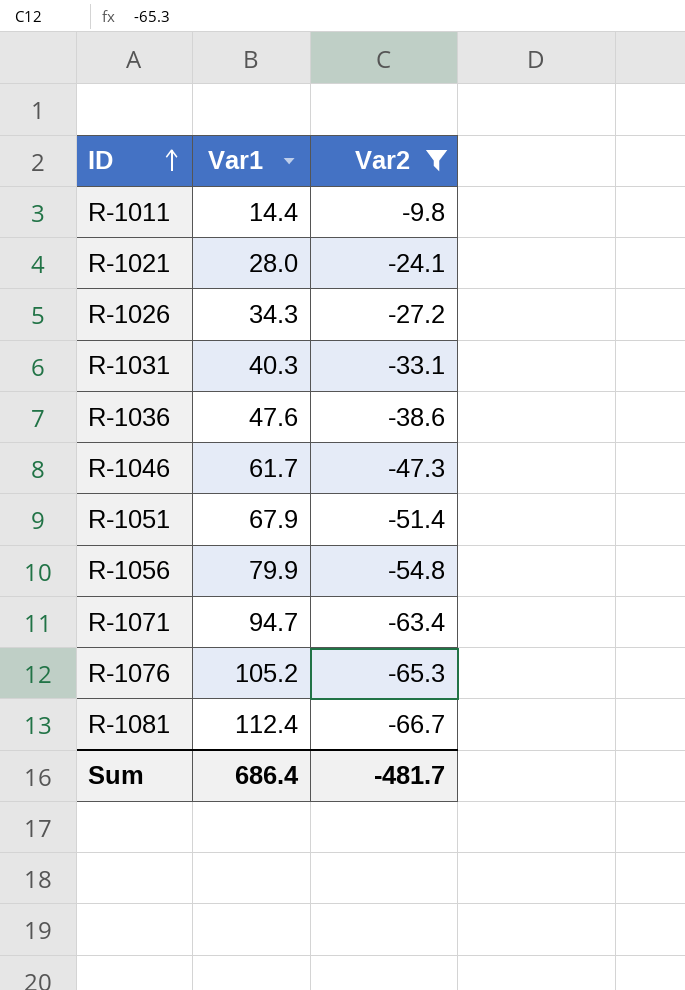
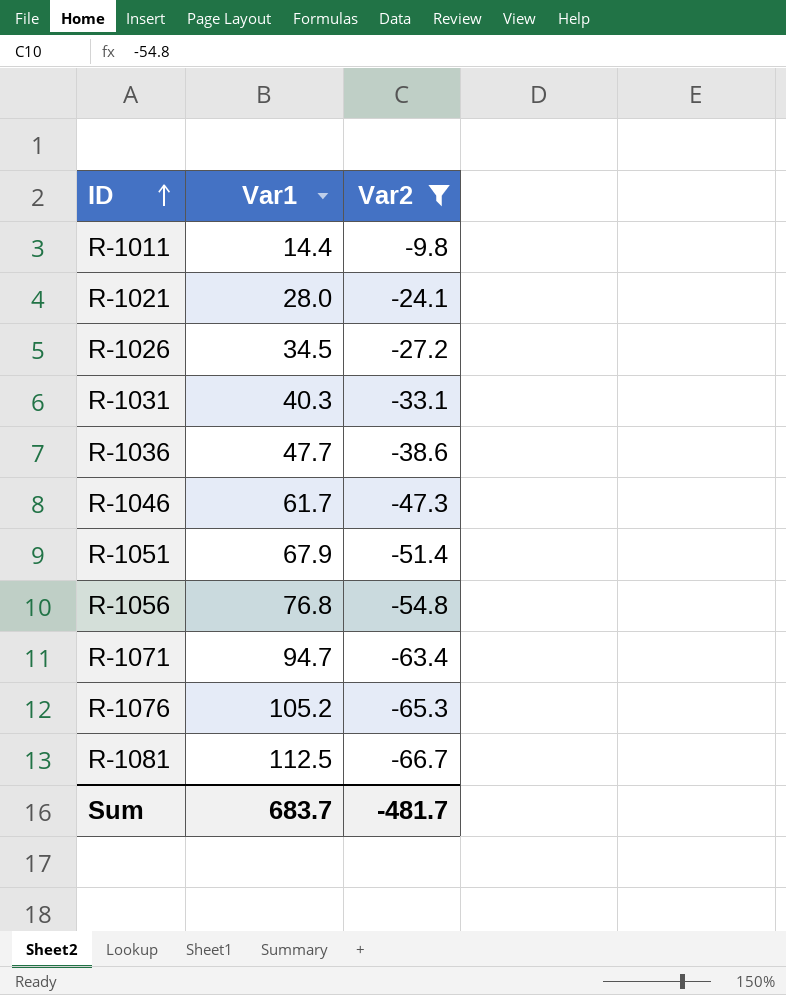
R-1026 | Var1: 34.3 -> 34.5
R-1036 | Var1: 47.6 -> 47.7
R-1056 | Var1: 79.9 -> 76.8
R-1081 | Var1: 112.4 -> 112.5
Sum | Var1: 686.4 -> 683.7

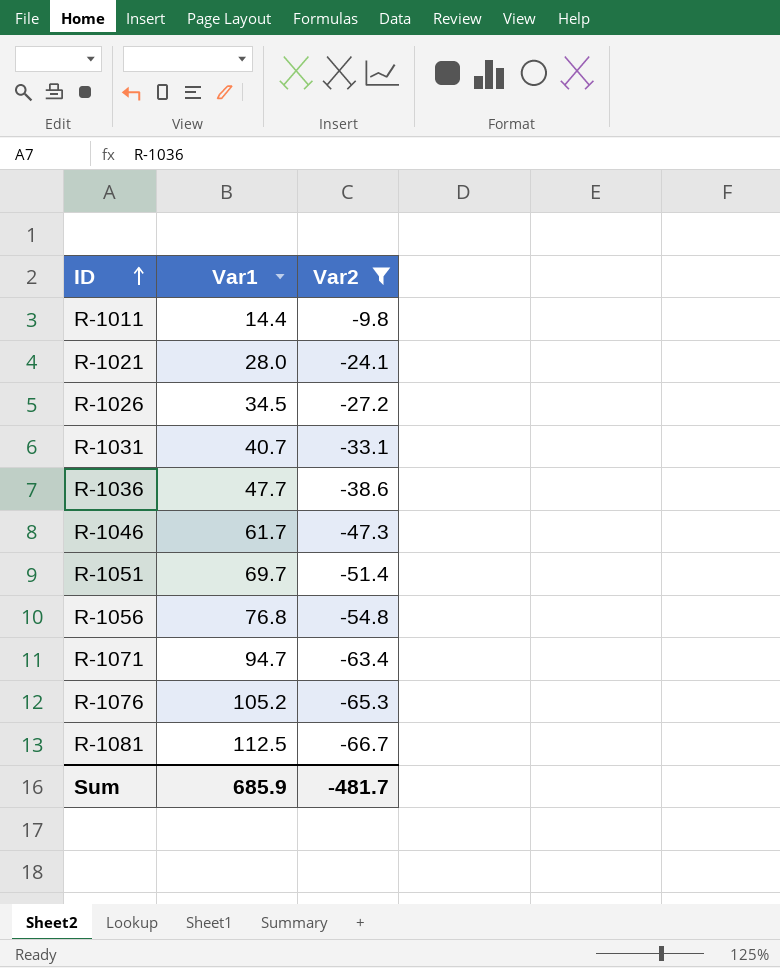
R-1031 | Var1: 40.3 -> 40.7
R-1051 | Var1: 67.9 -> 69.7
Sum | Var1: 683.7 -> 685.9

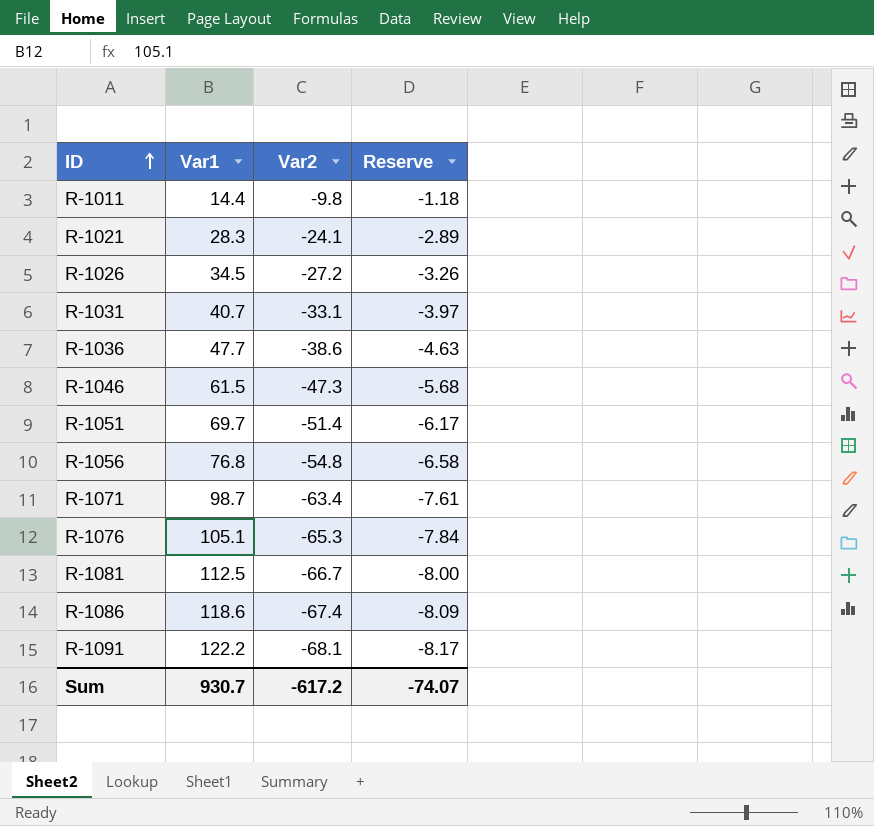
filter: Var2 >= -66.7 -> none
column Reserve | formula: none -> [Var2] * 0.12
R-1021 | Var1: 28.0 -> 28.3
R-1046 | Var1: 61.7 -> 61.5
R-1071 | Var1: 94.7 -> 98.7
R-1076 | Var1: 105.2 -> 105.1
Sum | Var1: 685.9 -> 930.7
Sum | Var2: -481.7 -> -617.2

